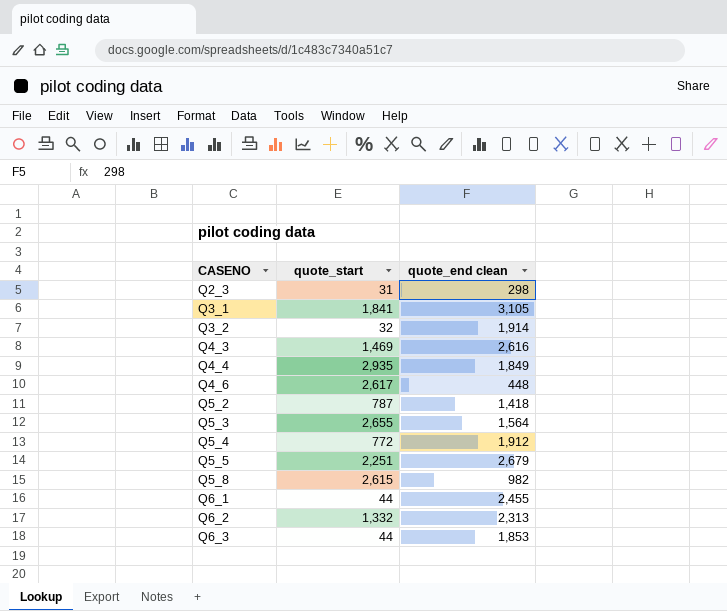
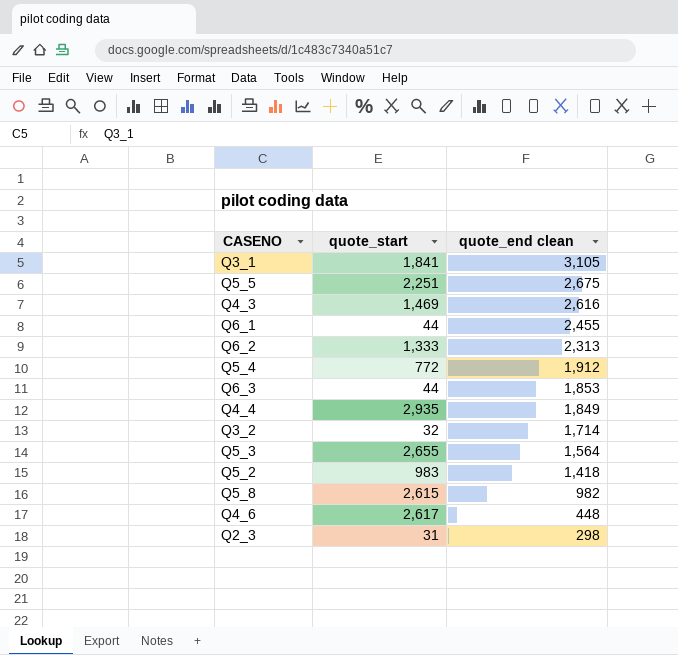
row order: CASENO ascending -> quote_end clean descending
Q5_5 | quote_end clean: 2,679 -> 2,675
Q6_2 | quote_start: 1,332 -> 1,333
Q3_2 | quote_end clean: 1,914 -> 1,714
Q5_2 | quote_start: 787 -> 983

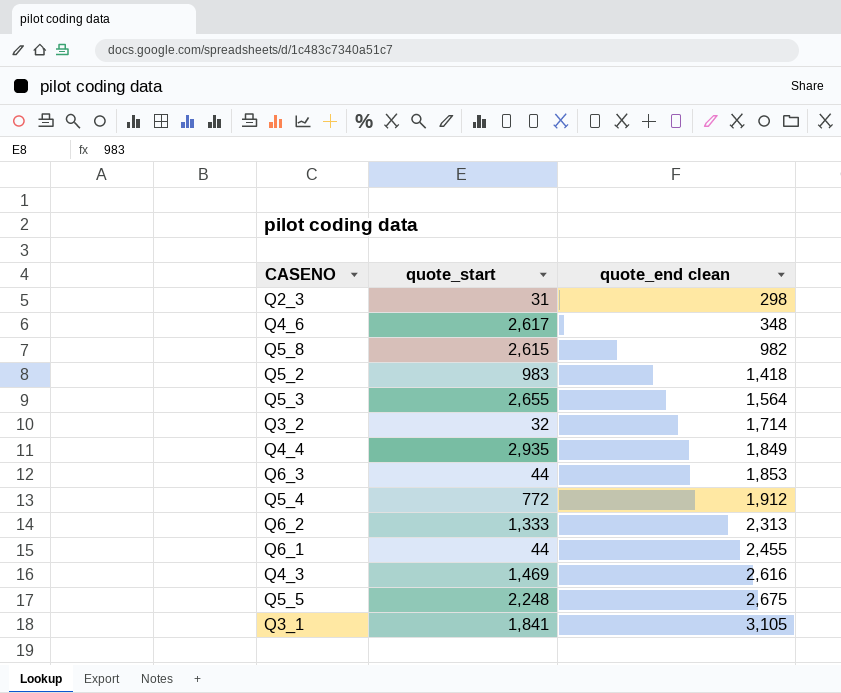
row order: quote_end clean descending -> quote_end clean ascending
Q4_6 | quote_end clean: 448 -> 348
Q5_5 | quote_start: 2,251 -> 2,248

